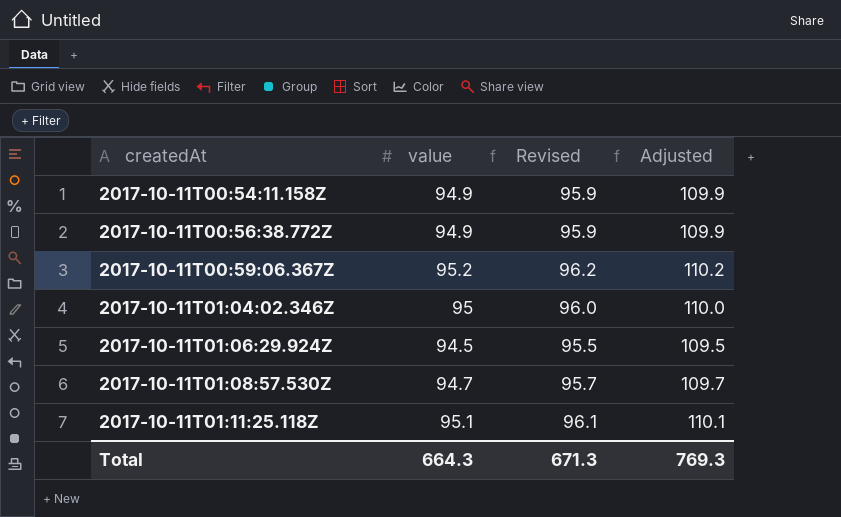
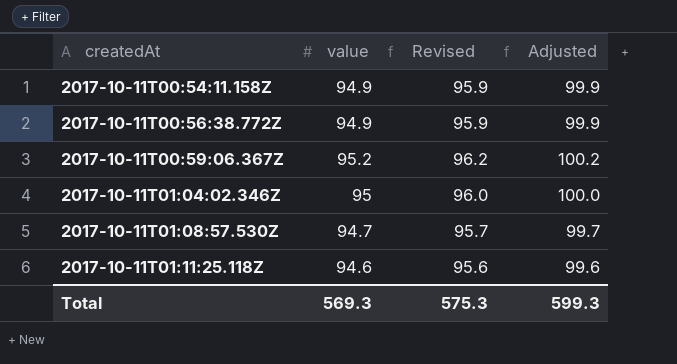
column Adjusted | formula: [value] + 15 -> [value] + 5
row 2017-10-11T01:06:29.924Z: 94.5 | 95.5 | 109.5 -> none
2017-10-11T01:11:25.118Z | value: 95.1 -> 94.6
2017-10-11T01:11:25.118Z | Revised: 96.1 -> 95.6
Total | value: 664.3 -> 569.3
Total | Revised: 671.3 -> 575.3
Total | Adjusted: 769.3 -> 599.3

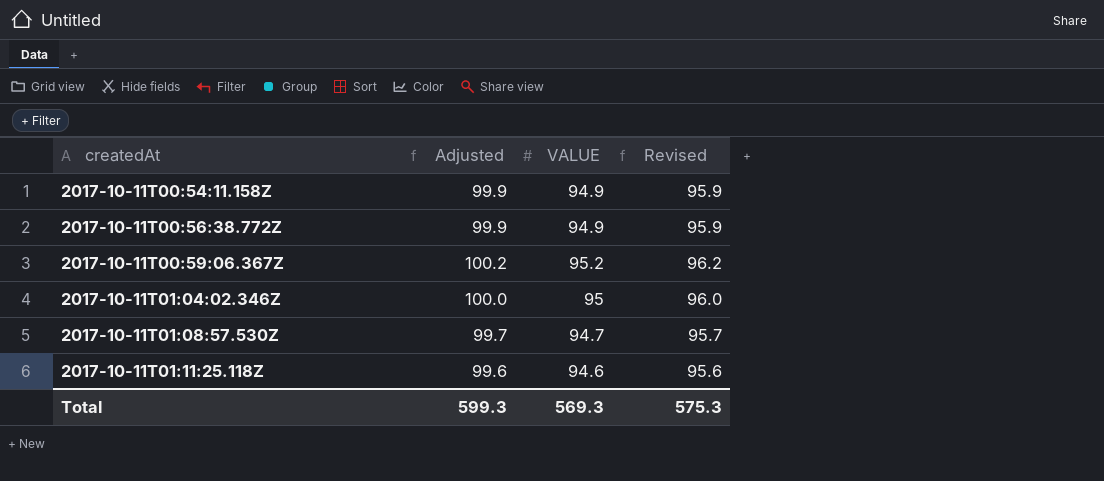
column Adjusted | position: 4 -> 2
column name: value -> VALUE

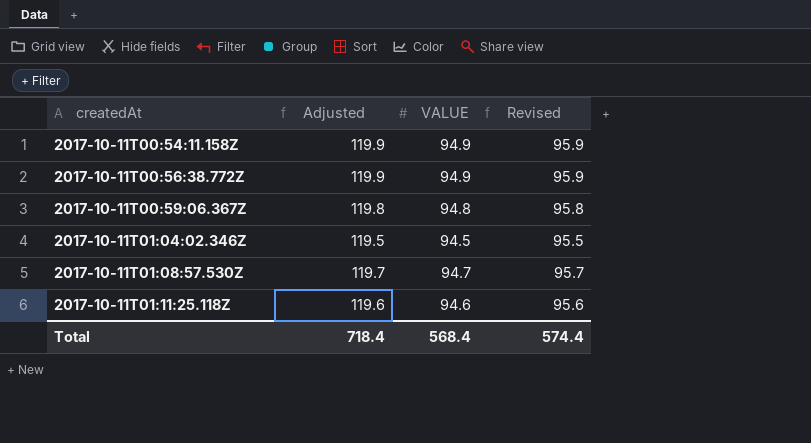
column Adjusted | formula: [VALUE] + 5 -> [VALUE] + 25
2017-10-11T00:59:06.367Z | VALUE: 95.2 -> 94.8
2017-10-11T00:59:06.367Z | Revised: 96.2 -> 95.8
2017-10-11T01:04:02.346Z | VALUE: 95 -> 94.5
2017-10-11T01:04:02.346Z | Revised: 96.0 -> 95.5
Total | Adjusted: 599.3 -> 718.4
Total | VALUE: 569.3 -> 568.4
Total | Revised: 575.3 -> 574.4

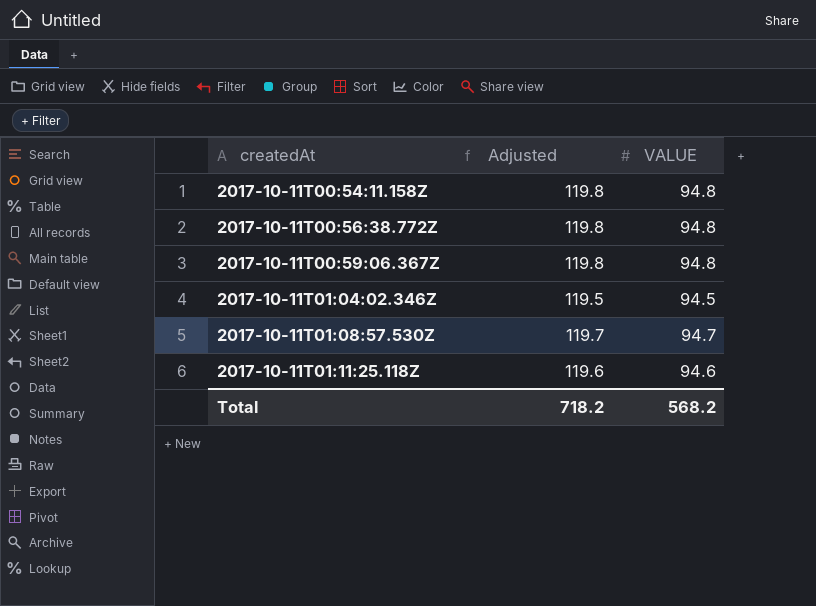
column Revised | formula: [VALUE] + 1 -> none
2017-10-11T00:54:11.158Z | Adjusted: 119.9 -> 119.8
2017-10-11T00:54:11.158Z | VALUE: 94.9 -> 94.8
2017-10-11T00:56:38.772Z | Adjusted: 119.9 -> 119.8
2017-10-11T00:56:38.772Z | VALUE: 94.9 -> 94.8
Total | Adjusted: 718.4 -> 718.2
Total | VALUE: 568.4 -> 568.2

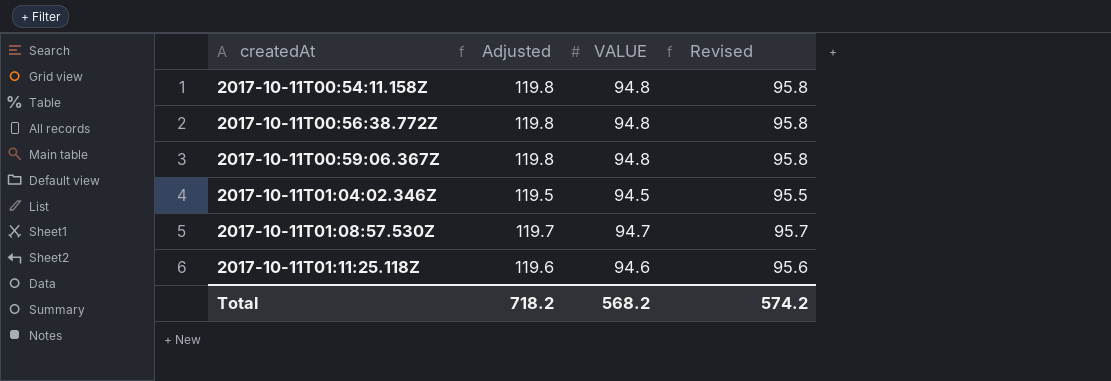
column Revised | formula: none -> [VALUE] + 1

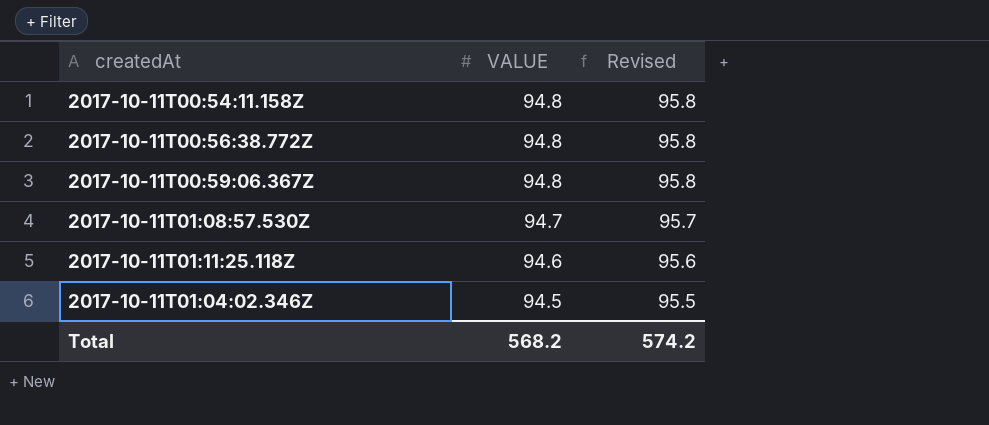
row order: createdAt ascending -> VALUE descending
column Adjusted | formula: [VALUE] + 25 -> none

